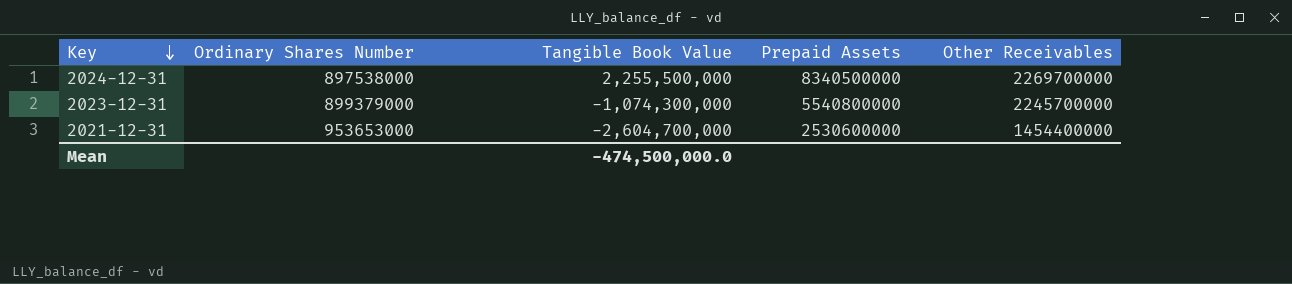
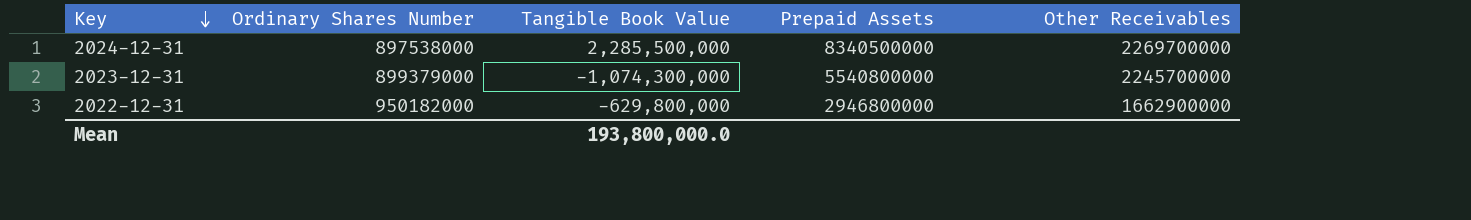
row 2021-12-31: 953653000 | -2,604,700,000 | 2530600000 | 1454400000 -> none
2024-12-31 | Tangible Book Value: 2,255,500,000 -> 2,285,500,000
row 2022-12-31: none -> 950182000 | -629,800,000 | 2946800000 | 1662900000
Mean | Tangible Book Value: -474,500,000.0 -> 193,800,000.0

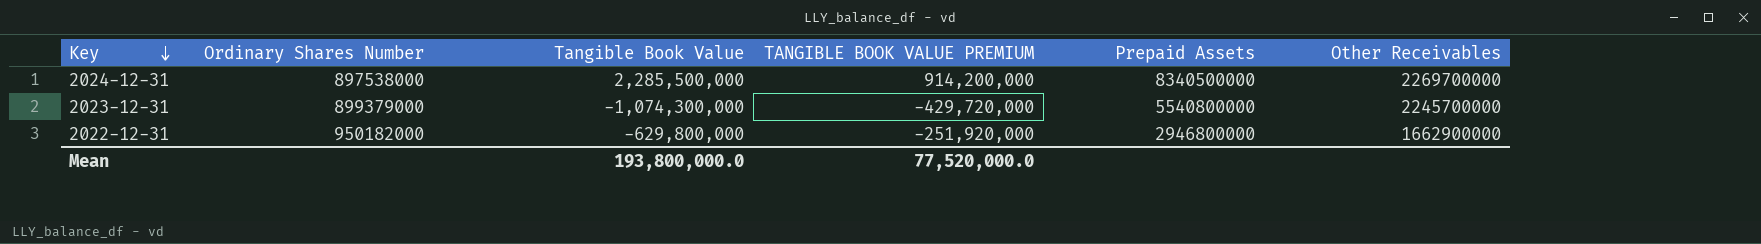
column TANGIBLE BOOK VALUE PREMIUM | formula: none -> [Tangible Book Value] * 0.4

